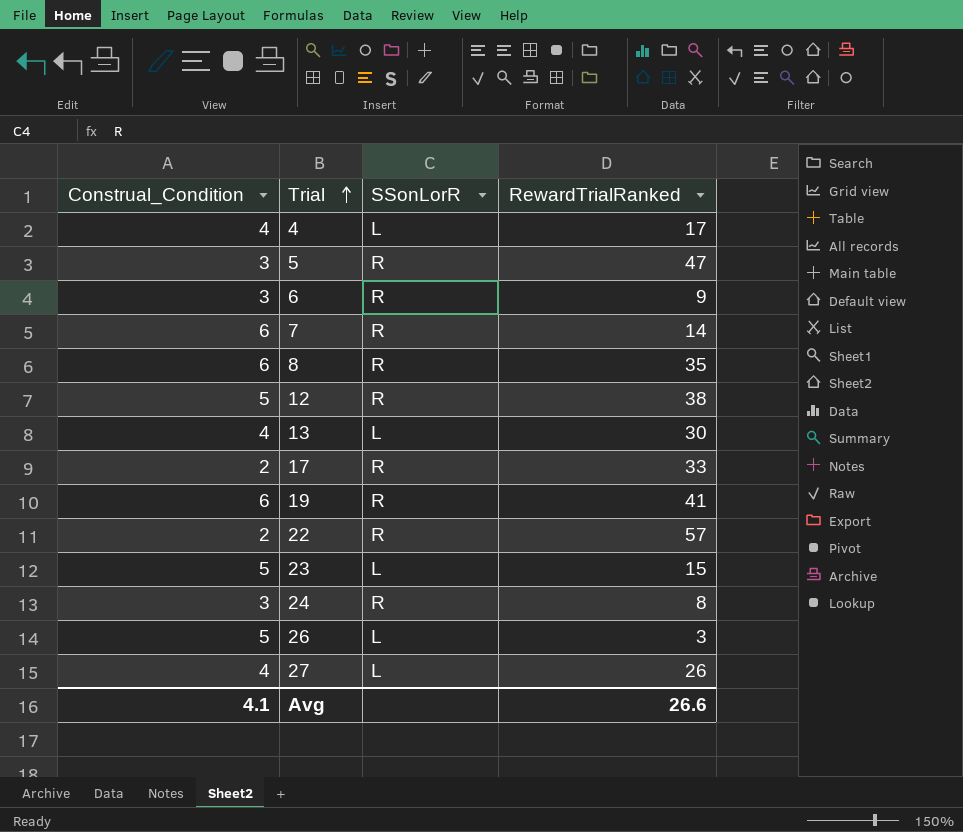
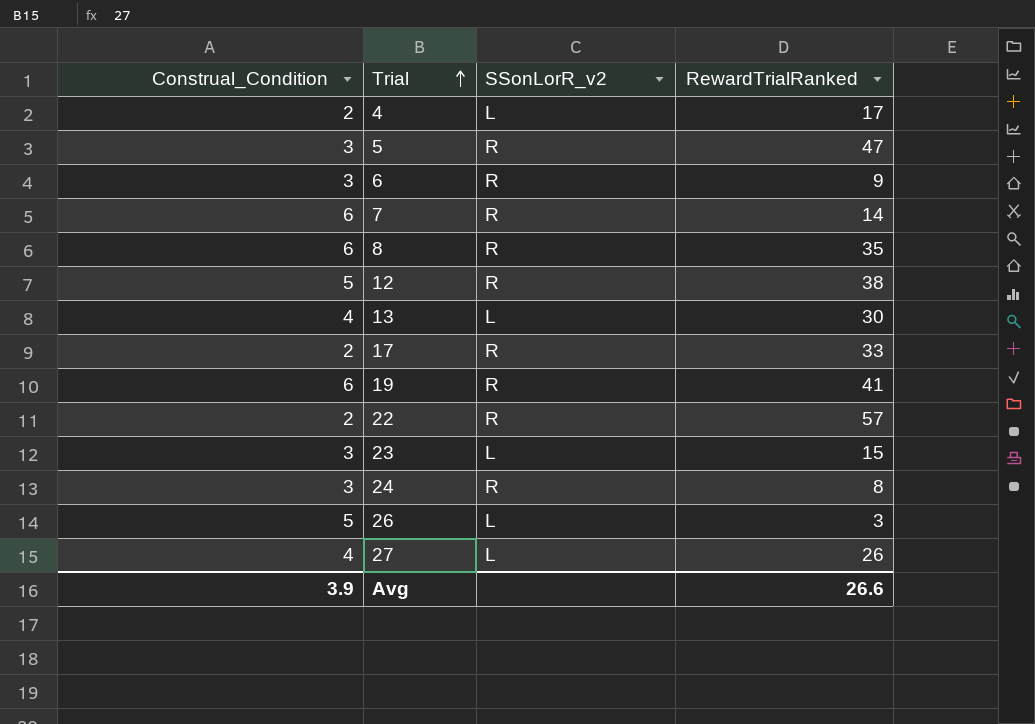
column name: SSonLorR -> SSonLorR_v2
4 | Construal_Condition: 4 -> 2
23 | Construal_Condition: 5 -> 3
Avg | Construal_Condition: 4.1 -> 3.9

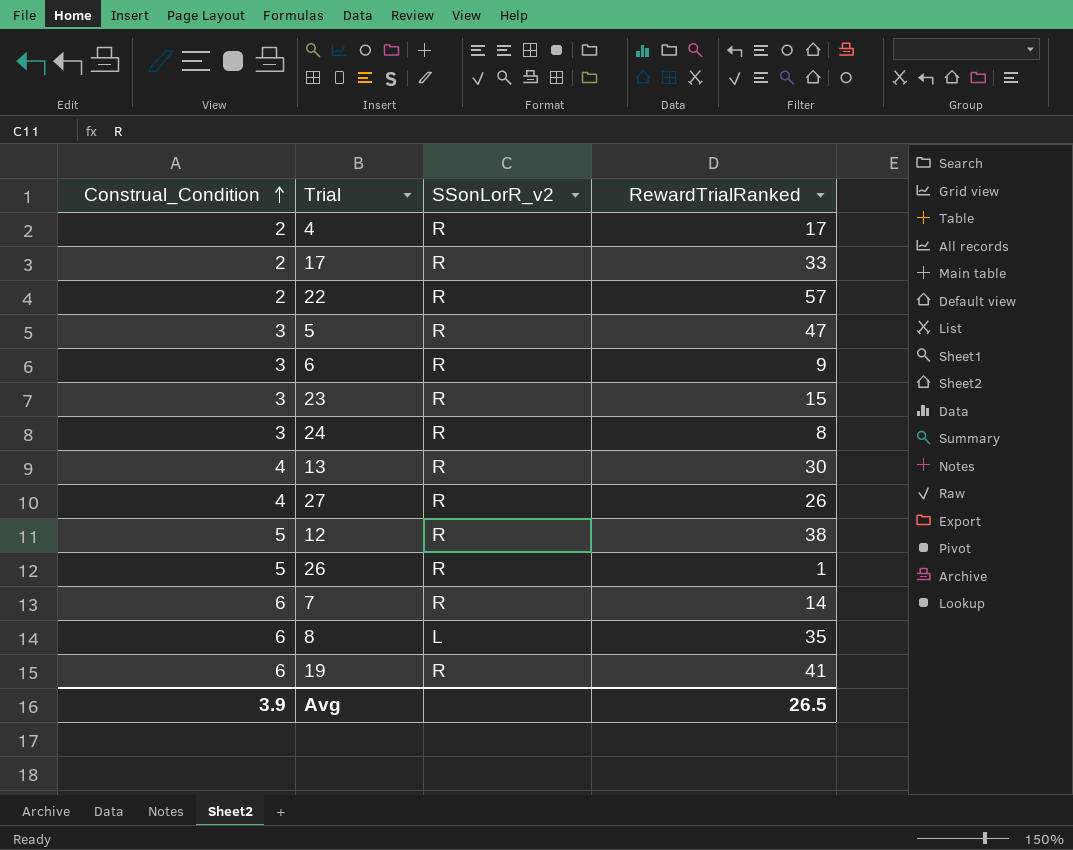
row order: Trial ascending -> Construal_Condition ascending
4 | SSonLorR_v2: L -> R
23 | SSonLorR_v2: L -> R
13 | SSonLorR_v2: L -> R
27 | SSonLorR_v2: L -> R
26 | SSonLorR_v2: L -> R
26 | RewardTrialRanked: 3 -> 1
8 | SSonLorR_v2: R -> L
Avg | RewardTrialRanked: 26.6 -> 26.5

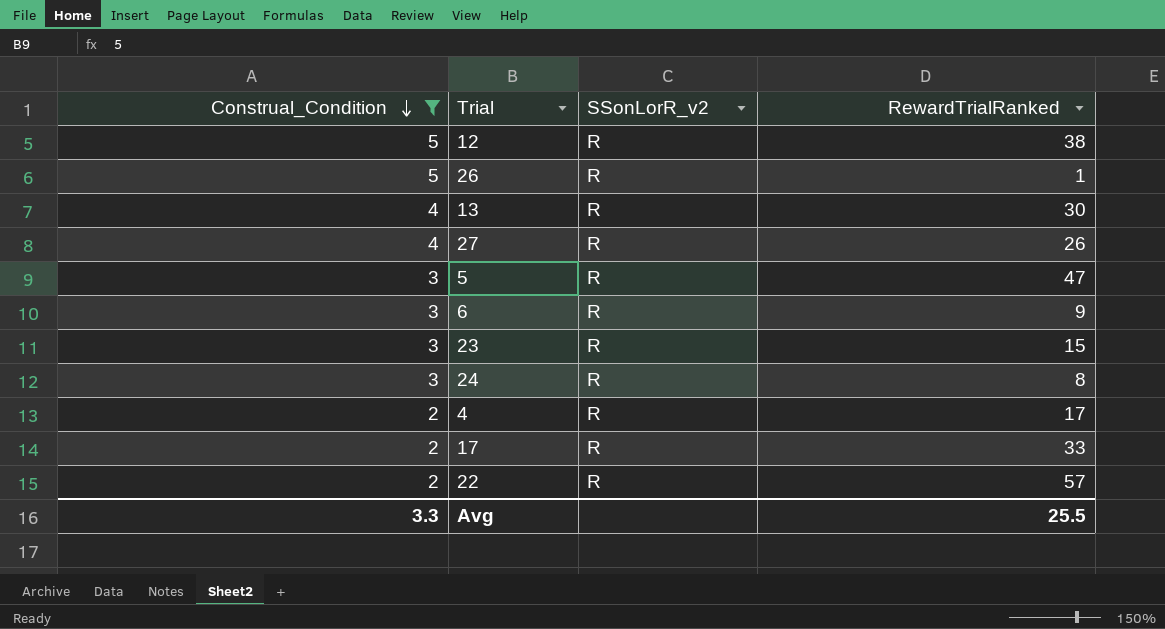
filter: none -> Construal_Condition != 6
row order: Construal_Condition ascending -> Construal_Condition descending
Avg | Construal_Condition: 3.9 -> 3.3
Avg | RewardTrialRanked: 26.5 -> 25.5

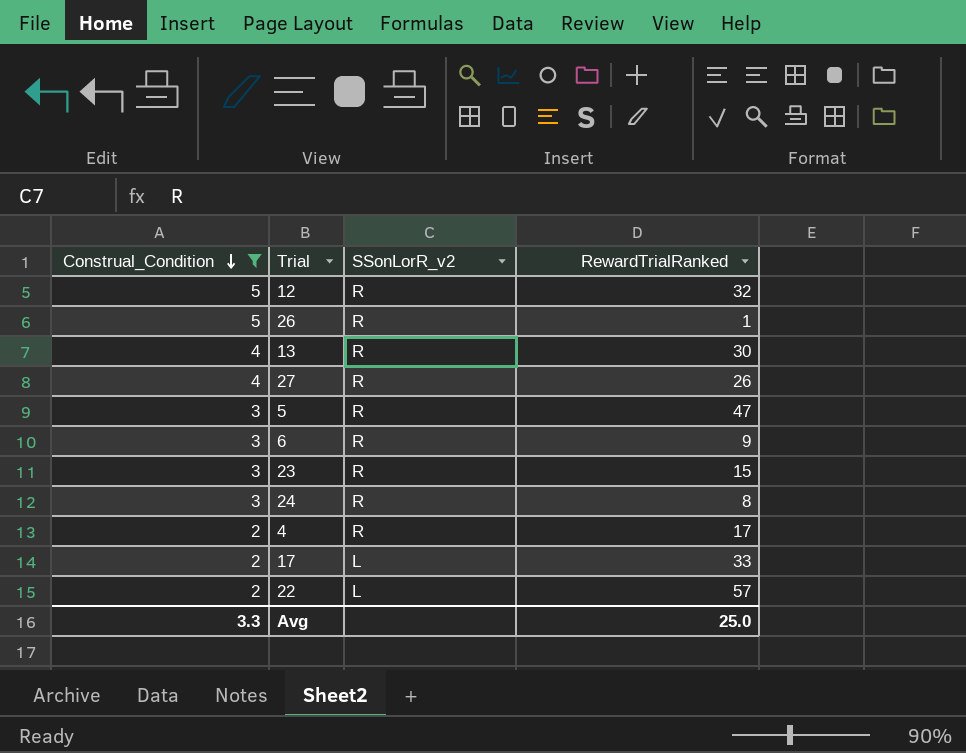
12 | RewardTrialRanked: 38 -> 32
17 | SSonLorR_v2: R -> L
22 | SSonLorR_v2: R -> L
Avg | RewardTrialRanked: 25.5 -> 25.0

